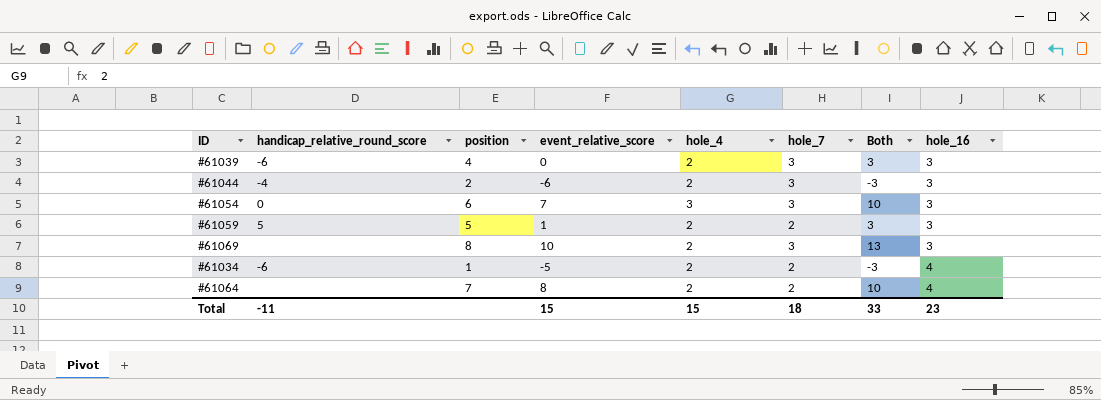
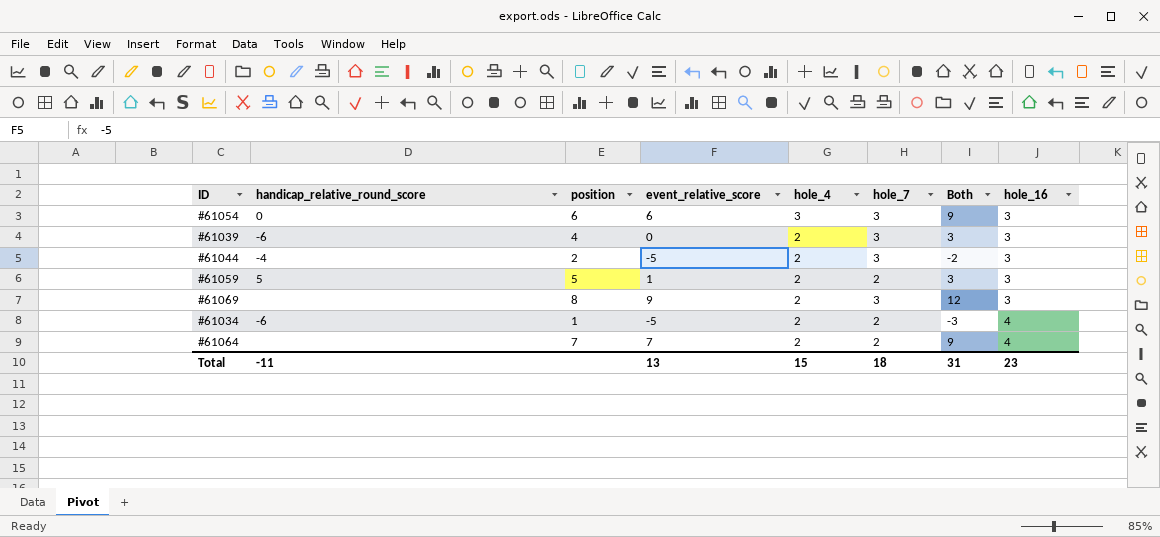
row order: hole_16 ascending -> hole_4 descending
#61054 | event_relative_score: 7 -> 6
#61054 | Both: 10 -> 9
#61044 | event_relative_score: -6 -> -5
#61044 | Both: -3 -> -2
#61069 | event_relative_score: 10 -> 9
#61069 | Both: 13 -> 12
#61064 | event_relative_score: 8 -> 7
#61064 | Both: 10 -> 9
Total | event_relative_score: 15 -> 13
Total | Both: 33 -> 31

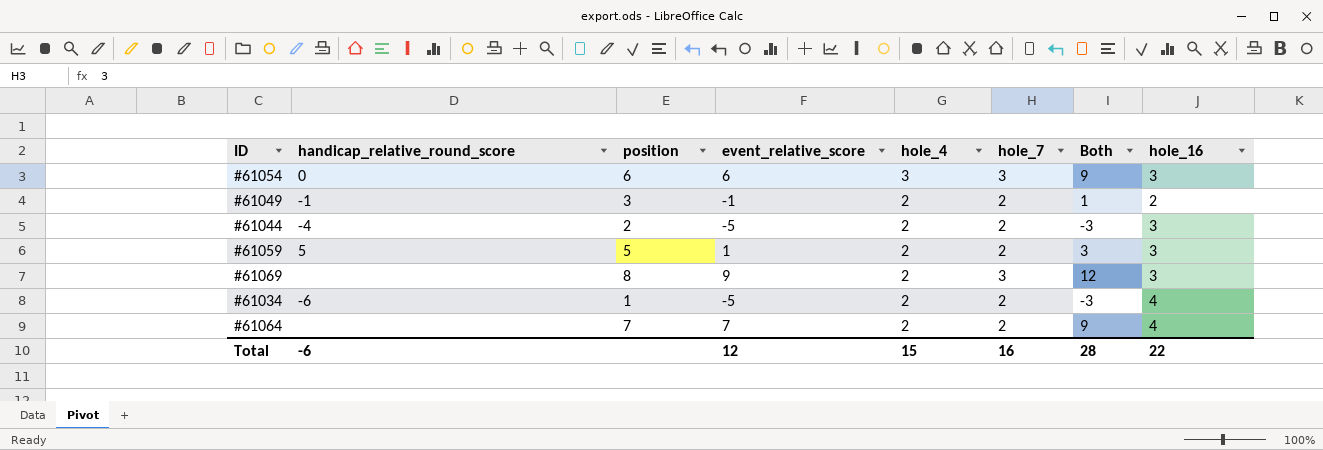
row #61039: -6 | 4 | 0 | 2 | 3 | 3 | 3 -> none
row #61049: none -> -1 | 3 | -1 | 2 | 2 | 1 | 2
#61044 | hole_7: 3 -> 2
#61044 | Both: -2 -> -3
Total | handicap_relative_round_score: -11 -> -6
Total | event_relative_score: 13 -> 12
Total | hole_7: 18 -> 16
Total | Both: 31 -> 28
Total | hole_16: 23 -> 22

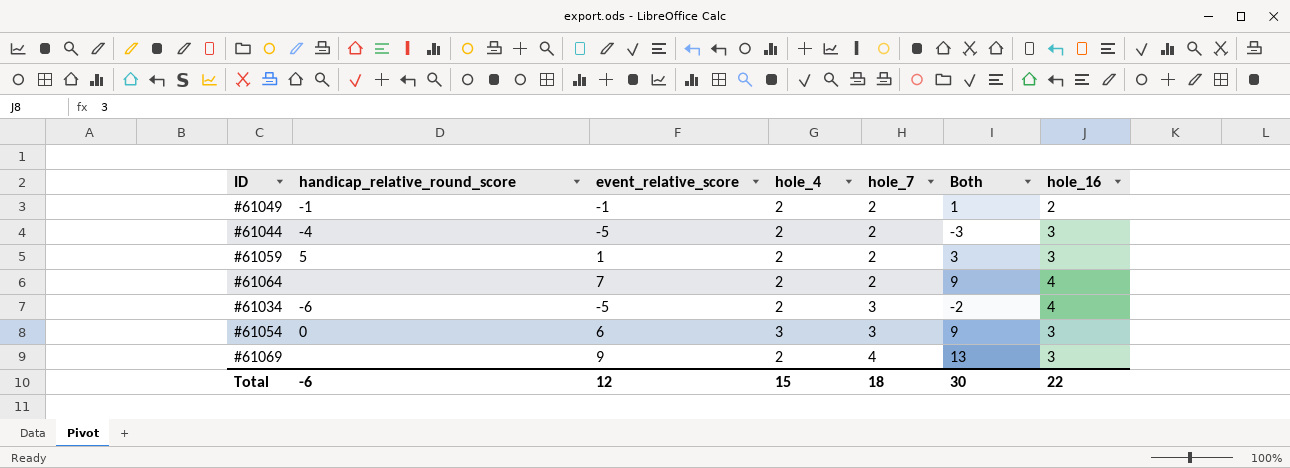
row order: hole_4 descending -> hole_7 ascending
column position | position: 3 -> none
#61034 | hole_7: 2 -> 3
#61034 | Both: -3 -> -2
#61069 | hole_7: 3 -> 4
#61069 | Both: 12 -> 13
Total | hole_7: 16 -> 18
Total | Both: 28 -> 30

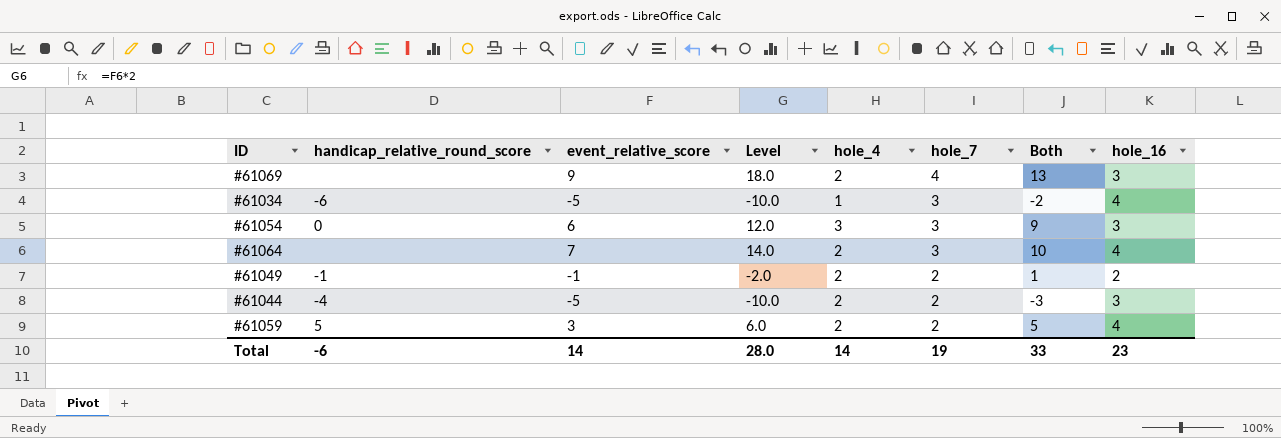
row order: hole_7 ascending -> hole_7 descending
column Level | formula: none -> [event_relative_score] * 2
#61034 | hole_4: 2 -> 1
#61064 | hole_7: 2 -> 3
#61064 | Both: 9 -> 10
#61059 | event_relative_score: 1 -> 3
#61059 | Both: 3 -> 5
#61059 | hole_16: 3 -> 4
Total | event_relative_score: 12 -> 14
Total | hole_4: 15 -> 14
Total | hole_7: 18 -> 19
Total | Both: 30 -> 33
Total | hole_16: 22 -> 23

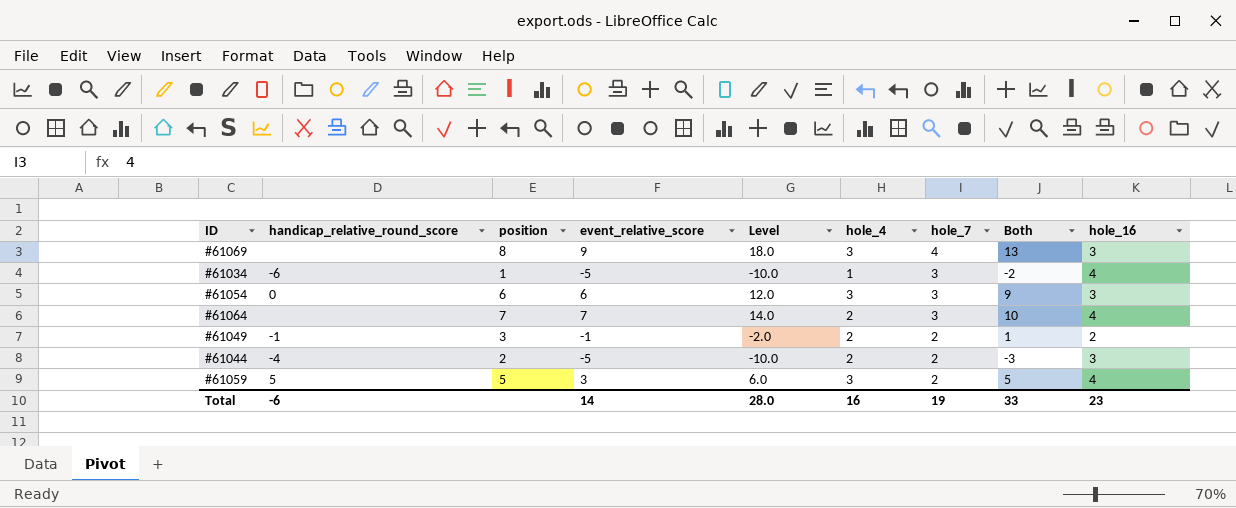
column position | position: none -> 3
#61069 | hole_4: 2 -> 3
#61059 | hole_4: 2 -> 3
Total | hole_4: 14 -> 16

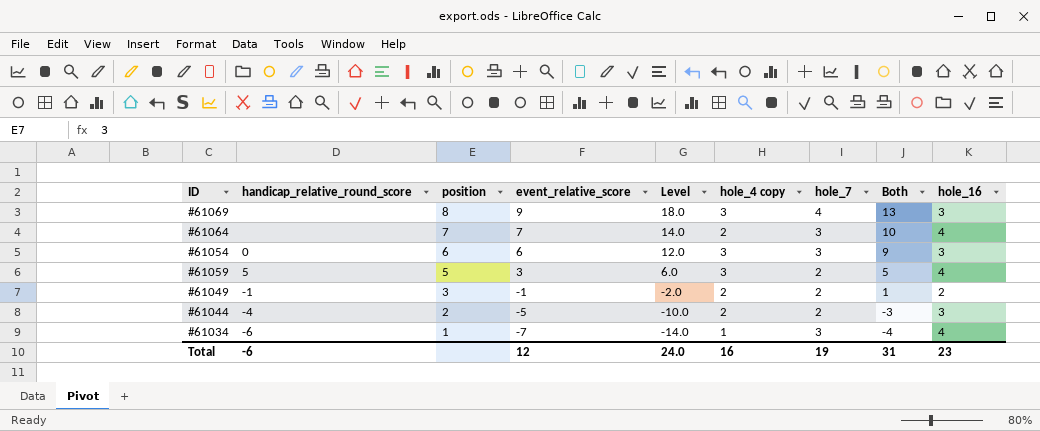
row order: hole_7 descending -> position descending
column name: hole_4 -> hole_4 copy
#61034 | event_relative_score: -5 -> -7
#61034 | Level: -10.0 -> -14.0
#61034 | Both: -2 -> -4
Total | event_relative_score: 14 -> 12
Total | Level: 28.0 -> 24.0
Total | Both: 33 -> 31

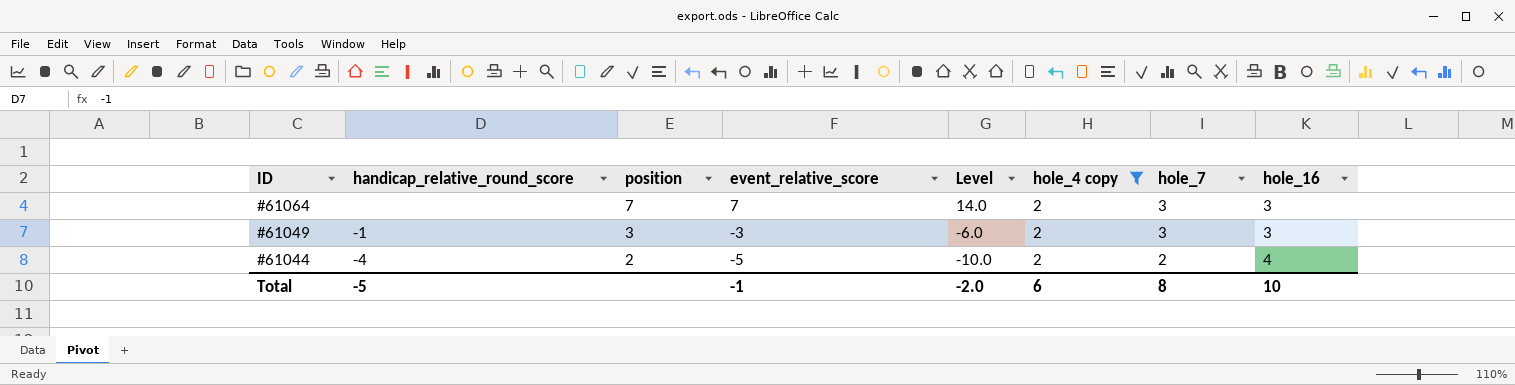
filter: none -> hole_4 copy = 2
column Both | formula: [event_relative_score] + [hole_7] -> none
#61064 | hole_16: 4 -> 3
#61049 | event_relative_score: -1 -> -3
#61049 | Level: -2.0 -> -6.0
#61049 | hole_7: 2 -> 3
#61049 | hole_16: 2 -> 3
#61044 | hole_16: 3 -> 4
Total | handicap_relative_round_score: -6 -> -5
Total | event_relative_score: 12 -> -1
Total | Level: 24.0 -> -2.0
Total | hole_4 copy: 16 -> 6
Total | hole_7: 19 -> 8
Total | hole_16: 23 -> 10

